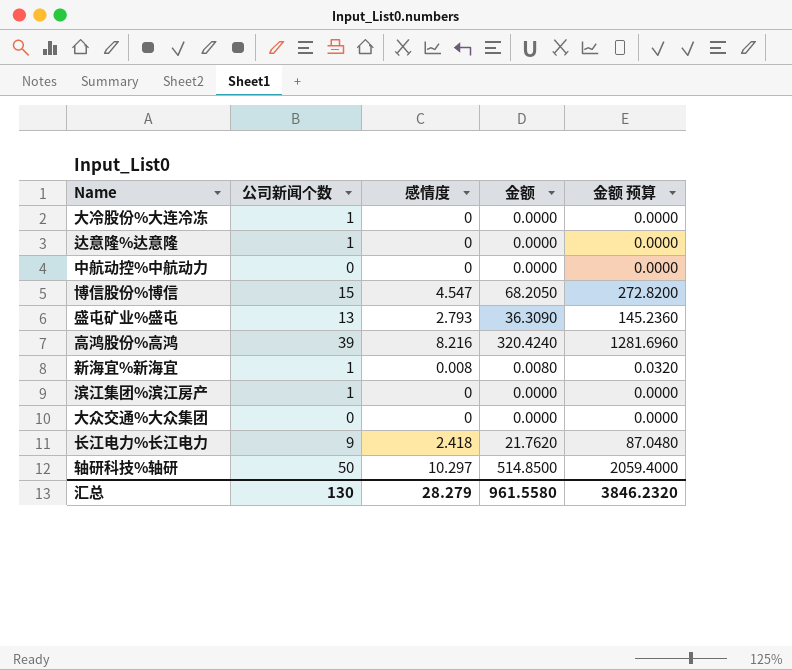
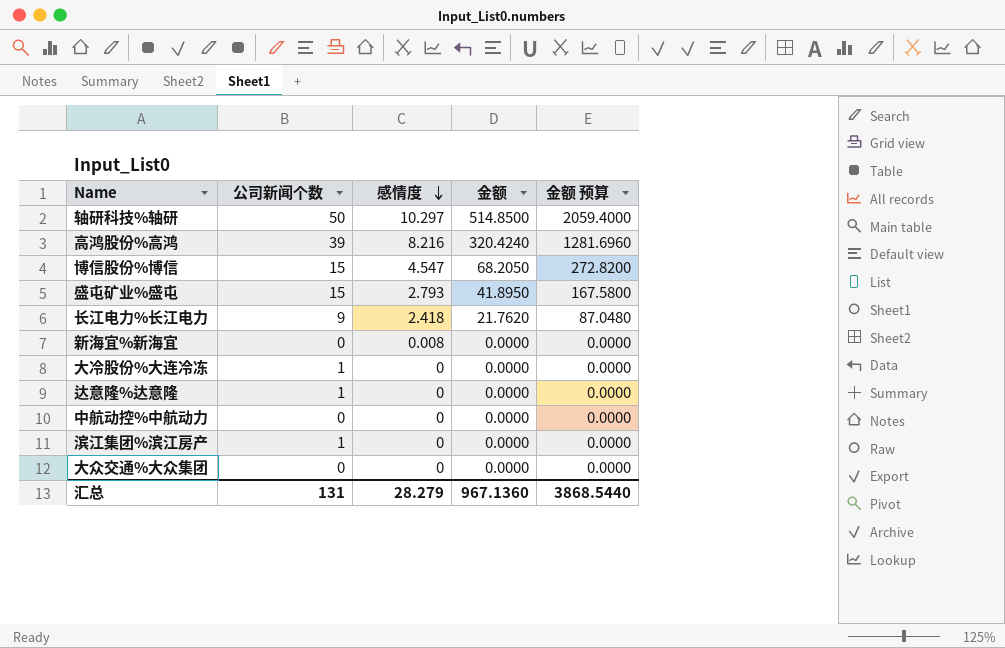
row order: none -> 感情度 descending
盛屯矿业%盛屯 | 公司新闻个数: 13 -> 15
盛屯矿业%盛屯 | 金额: 36.3090 -> 41.8950
盛屯矿业%盛屯 | 金额 预算: 145.2360 -> 167.5800
新海宜%新海宜 | 公司新闻个数: 1 -> 0
新海宜%新海宜 | 金额: 0.0080 -> 0.0000
新海宜%新海宜 | 金额 预算: 0.0320 -> 0.0000
汇总 | 公司新闻个数: 130 -> 131
汇总 | 金额: 961.5580 -> 967.1360
汇总 | 金额 预算: 3846.2320 -> 3868.5440

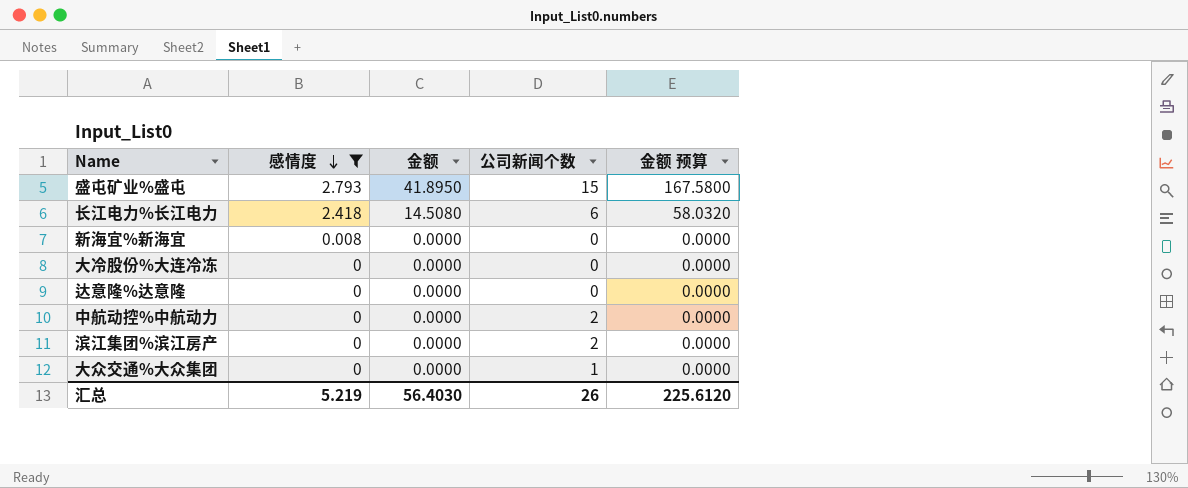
filter: none -> 感情度 <= 2.793
column 公司新闻个数 | position: 2 -> 4
长江电力%长江电力 | 金额: 21.7620 -> 14.5080
长江电力%长江电力 | 公司新闻个数: 9 -> 6
长江电力%长江电力 | 金额 预算: 87.0480 -> 58.0320
大冷股份%大连冷冻 | 公司新闻个数: 1 -> 0
达意隆%达意隆 | 公司新闻个数: 1 -> 0
中航动控%中航动力 | 公司新闻个数: 0 -> 2
滨江集团%滨江房产 | 公司新闻个数: 1 -> 2
大众交通%大众集团 | 公司新闻个数: 0 -> 1
汇总 | 感情度: 28.279 -> 5.219
汇总 | 金额: 967.1360 -> 56.4030
汇总 | 公司新闻个数: 131 -> 26
汇总 | 金额 预算: 3868.5440 -> 225.6120

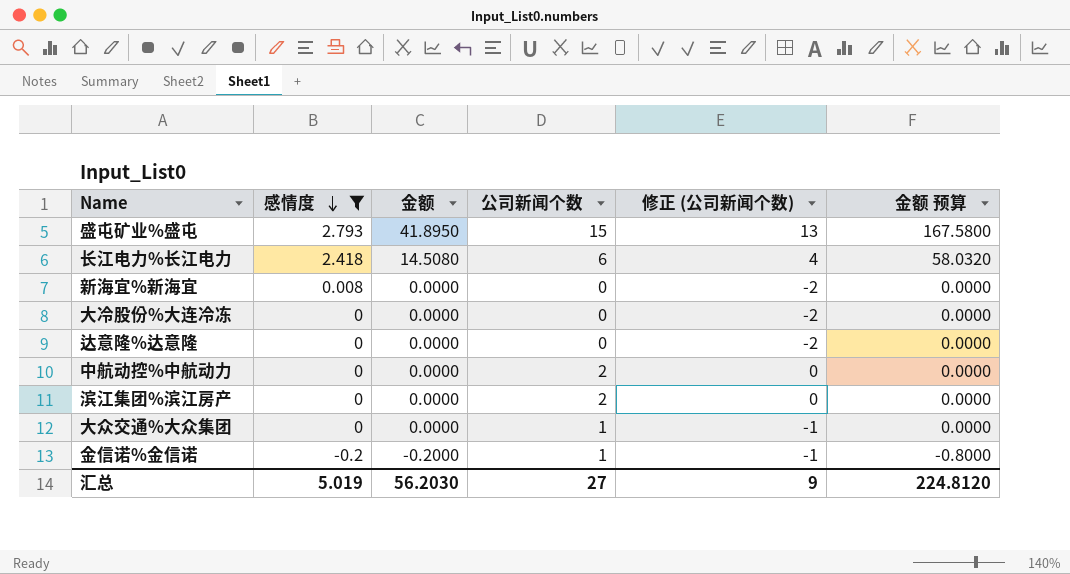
column 修正 (公司新闻个数) | formula: none -> [公司新闻个数] - 2
row 金信诺%金信诺: none -> -0.2 | -0.2000 | 1 | -1 | -0.8000
汇总 | 感情度: 5.219 -> 5.019
汇总 | 金额: 56.4030 -> 56.2030
汇总 | 公司新闻个数: 26 -> 27
汇总 | 金额 预算: 225.6120 -> 224.8120

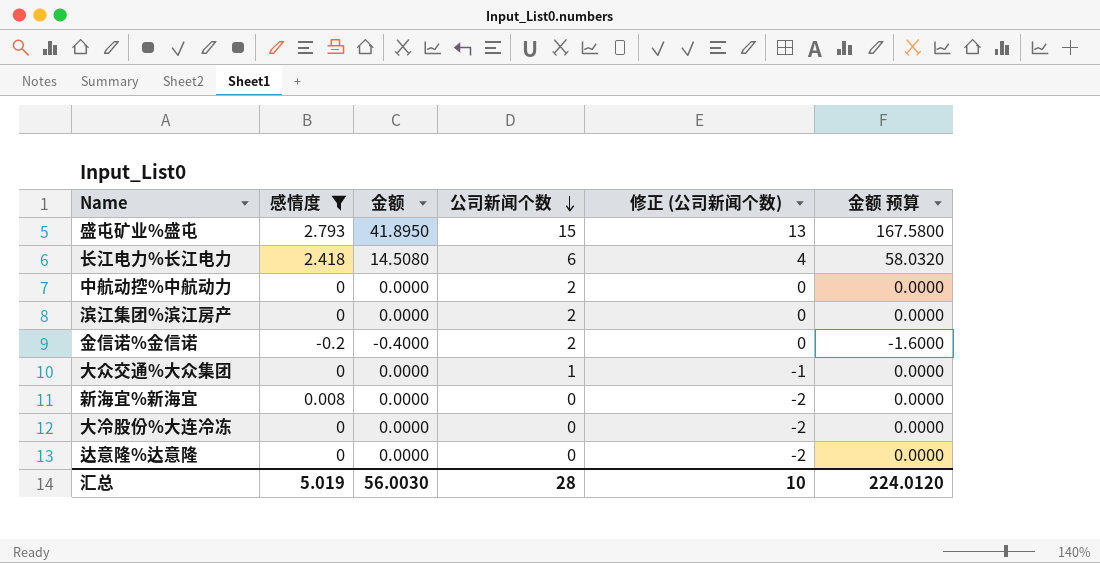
row order: 感情度 descending -> 公司新闻个数 descending
金信诺%金信诺 | 金额: -0.2000 -> -0.4000
金信诺%金信诺 | 公司新闻个数: 1 -> 2
金信诺%金信诺 | 修正 (公司新闻个数): -1 -> 0
金信诺%金信诺 | 金额 预算: -0.8000 -> -1.6000
汇总 | 金额: 56.2030 -> 56.0030
汇总 | 公司新闻个数: 27 -> 28
汇总 | 修正 (公司新闻个数): 9 -> 10
汇总 | 金额 预算: 224.8120 -> 224.0120

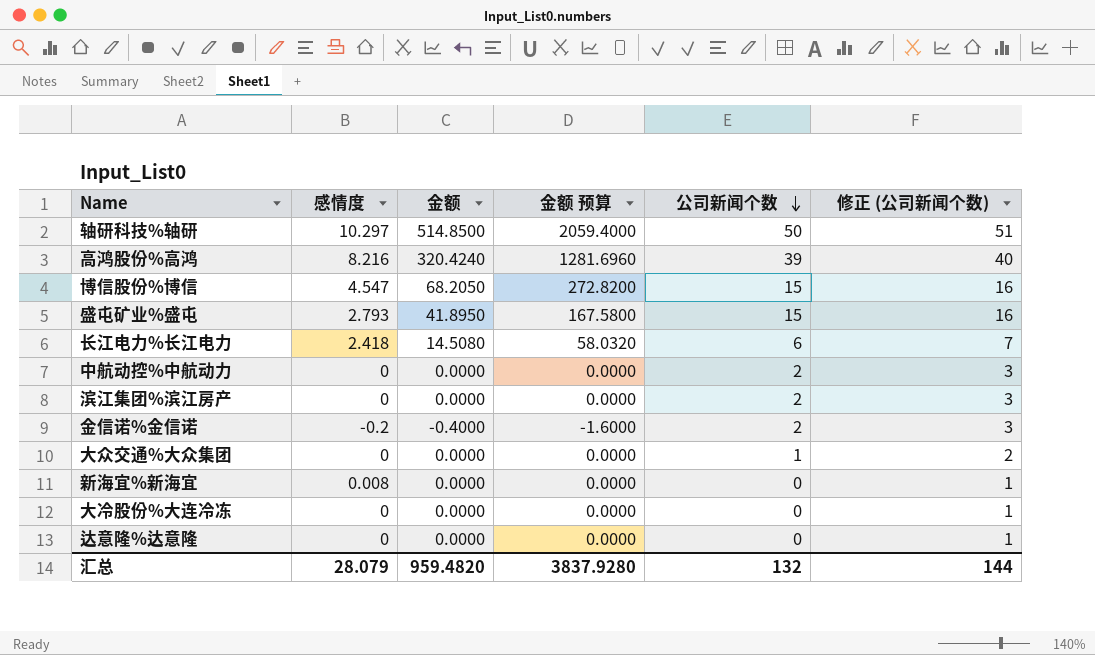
filter: 感情度 <= 2.793 -> none
column 金额 预算 | position: 6 -> 4
column 修正 (公司新闻个数) | formula: [公司新闻个数] - 2 -> [公司新闻个数] + 1
汇总 | 感情度: 5.019 -> 28.079
汇总 | 金额: 56.0030 -> 959.4820
汇总 | 金额 预算: 224.0120 -> 3837.9280
汇总 | 公司新闻个数: 28 -> 132
汇总 | 修正 (公司新闻个数): 10 -> 144

